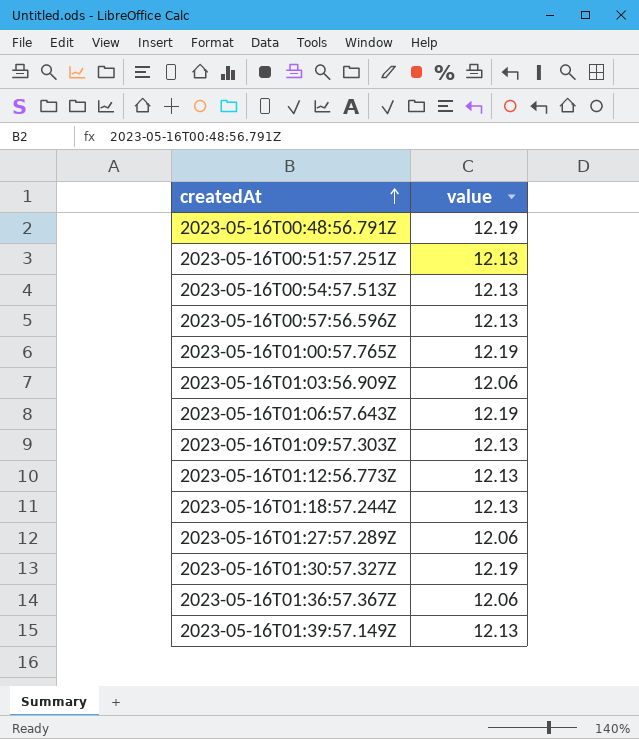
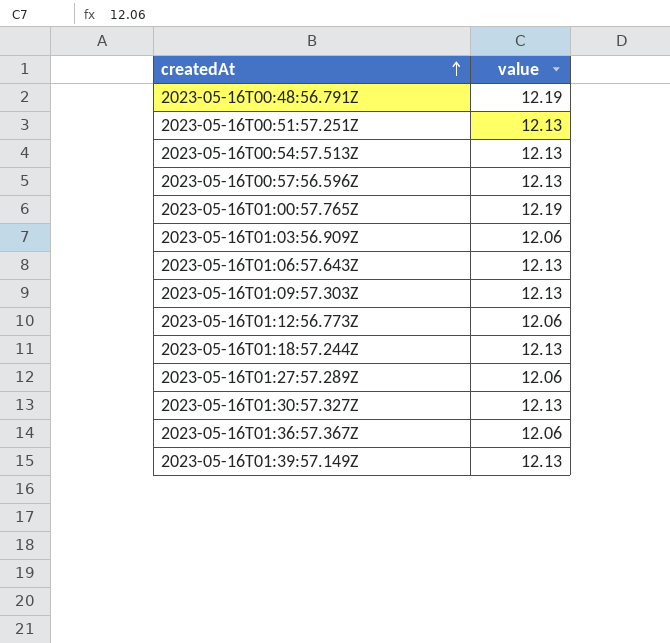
2023-05-16T01:06:57.643Z | value: 12.19 -> 12.13
2023-05-16T01:12:56.773Z | value: 12.13 -> 12.06
2023-05-16T01:30:57.327Z | value: 12.19 -> 12.13

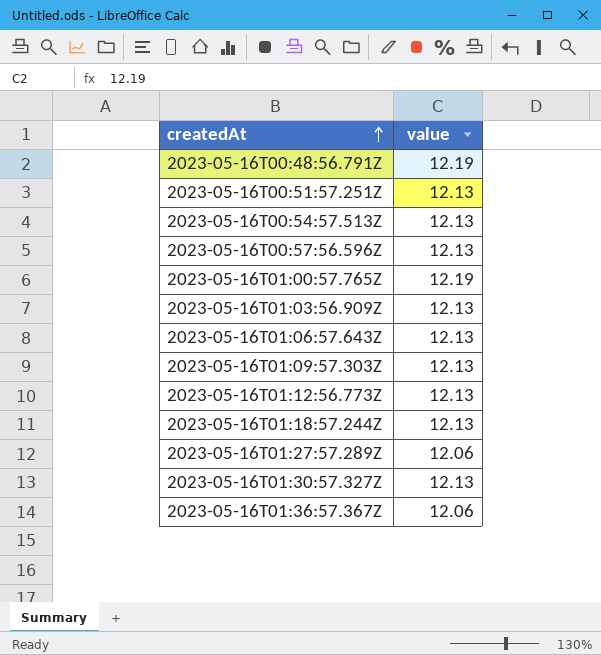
row 2023-05-16T01:39:57.149Z: 12.13 -> none
2023-05-16T01:03:56.909Z | value: 12.06 -> 12.13
2023-05-16T01:12:56.773Z | value: 12.06 -> 12.13

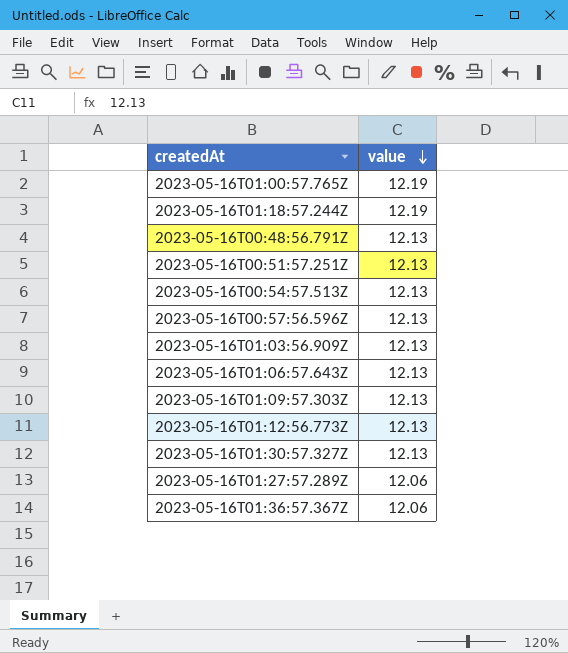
row order: createdAt ascending -> value descending
2023-05-16T01:18:57.244Z | value: 12.13 -> 12.19
2023-05-16T00:48:56.791Z | value: 12.19 -> 12.13

